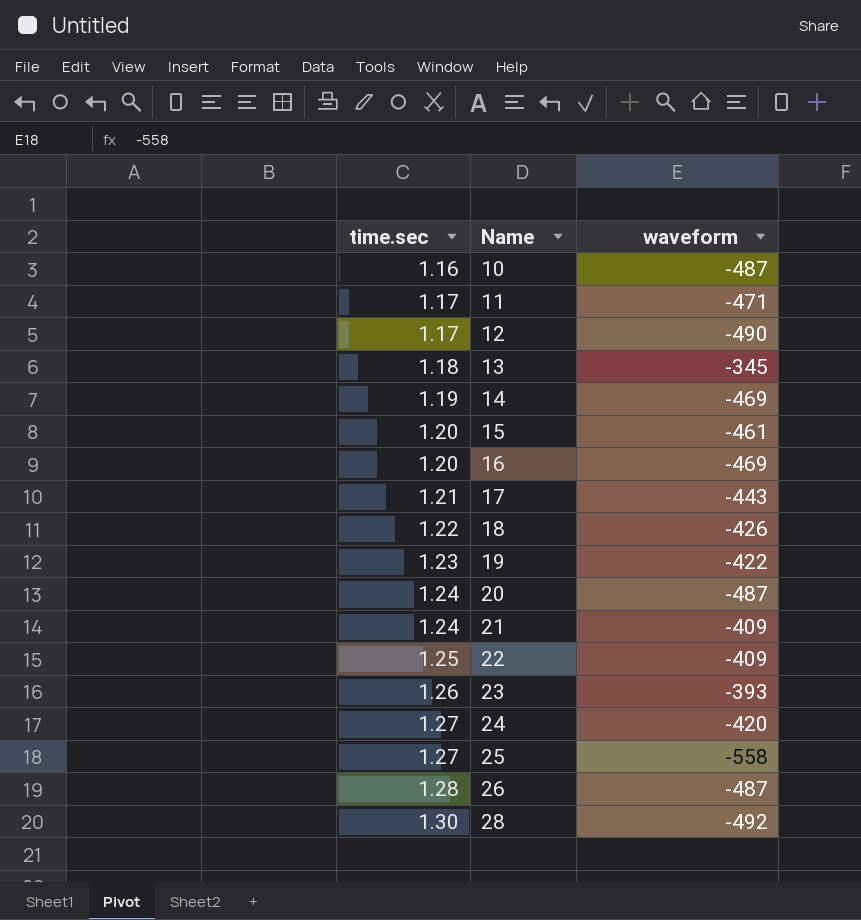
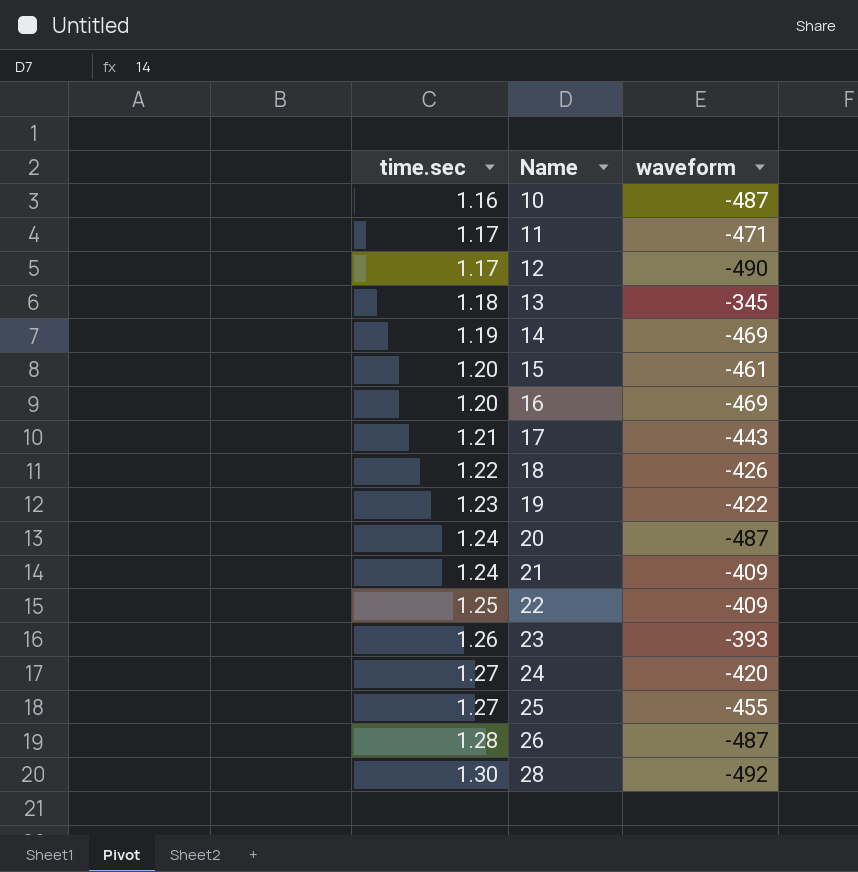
25 | waveform: -558 -> -455

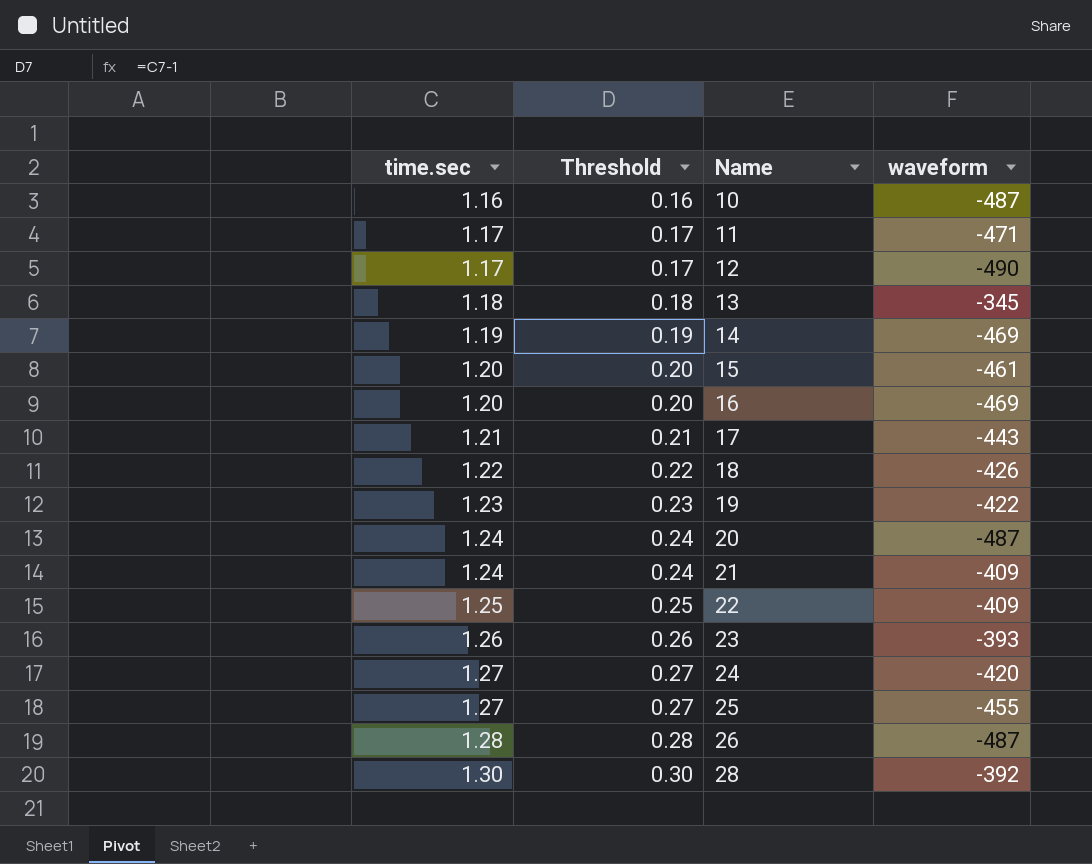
column Threshold | formula: none -> [time.sec] - 1
28 | waveform: -492 -> -392

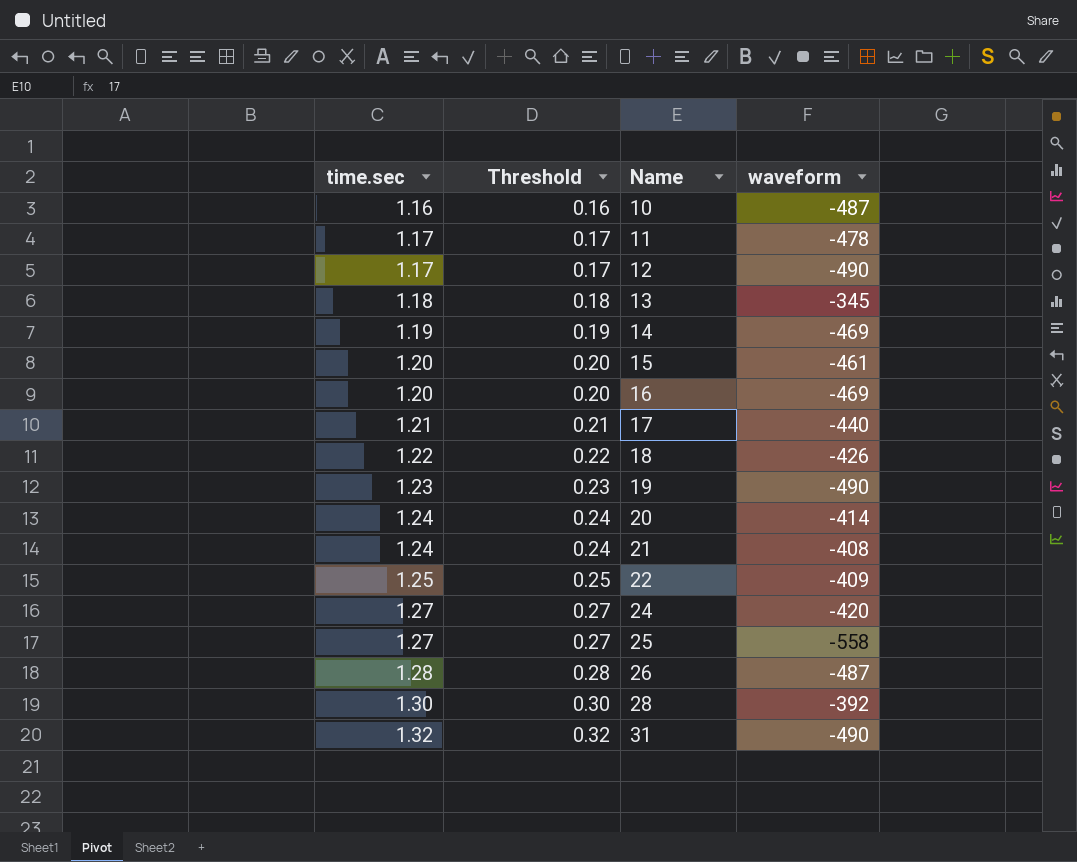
row 23: 1.26 | 0.26 | -393 -> none
11 | waveform: -471 -> -478
17 | waveform: -443 -> -440
19 | waveform: -422 -> -490
20 | waveform: -487 -> -414
21 | waveform: -409 -> -408
25 | waveform: -455 -> -558
row 31: none -> 1.32 | 0.32 | -490

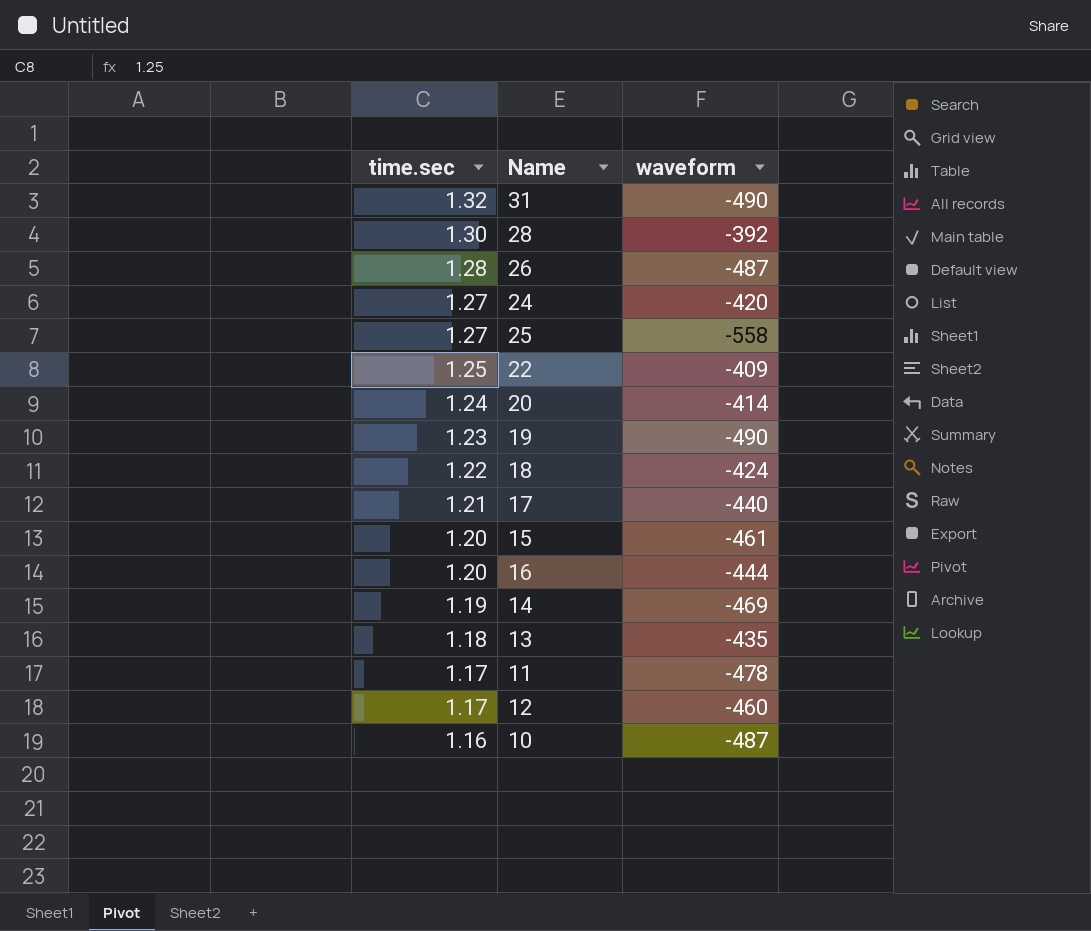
row order: time.sec ascending -> time.sec descending
column Threshold | formula: [time.sec] - 1 -> none
row 21: 1.24 | 0.24 | -408 -> none
18 | waveform: -426 -> -424
16 | waveform: -469 -> -444
13 | waveform: -345 -> -435
12 | waveform: -490 -> -460

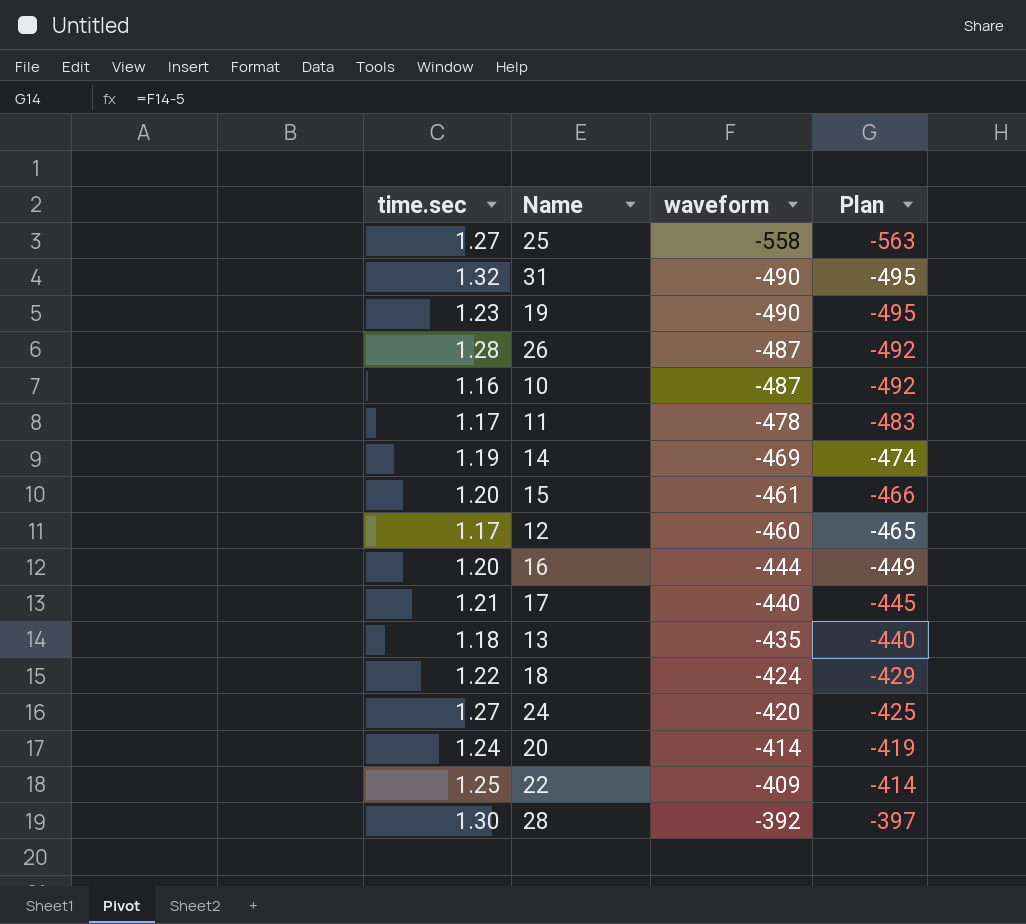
row order: time.sec descending -> waveform ascending
column Plan | formula: none -> [waveform] - 5

